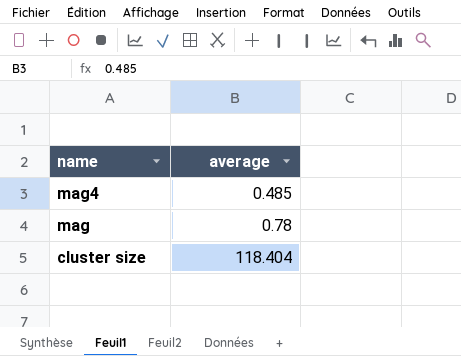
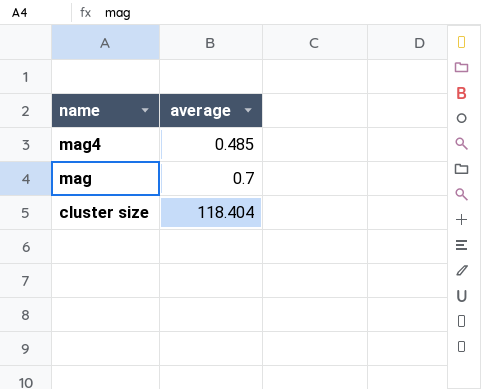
mag | average: 0.78 -> 0.7

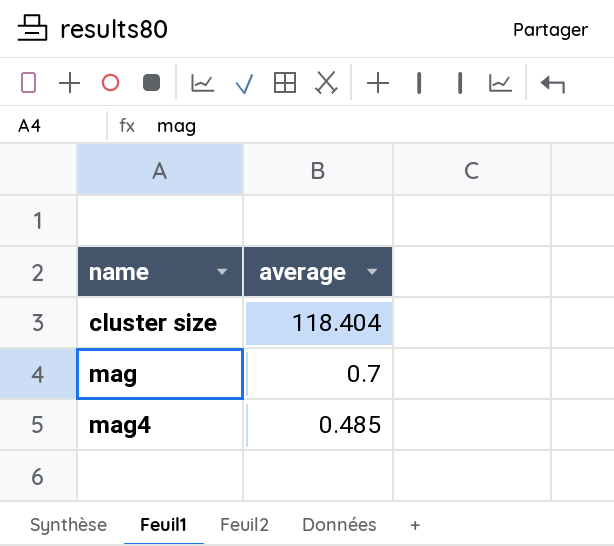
row order: name descending -> name ascending

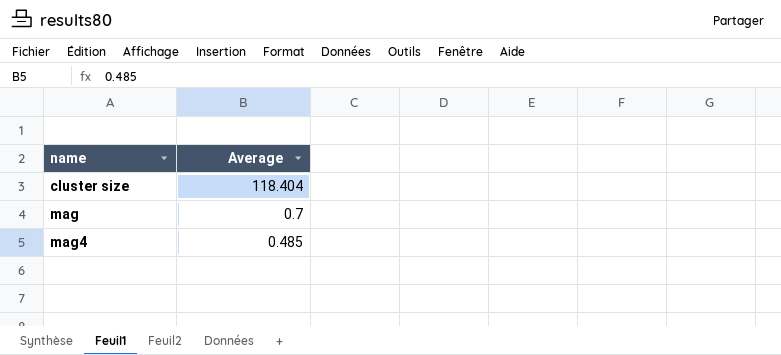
column name: average -> Average

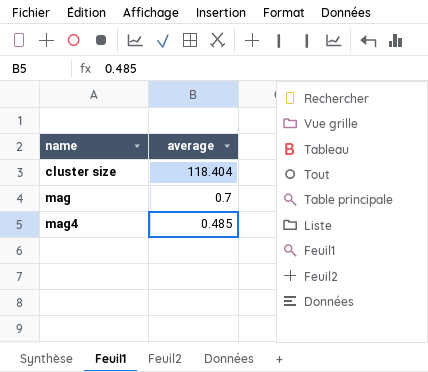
column name: Average -> average

